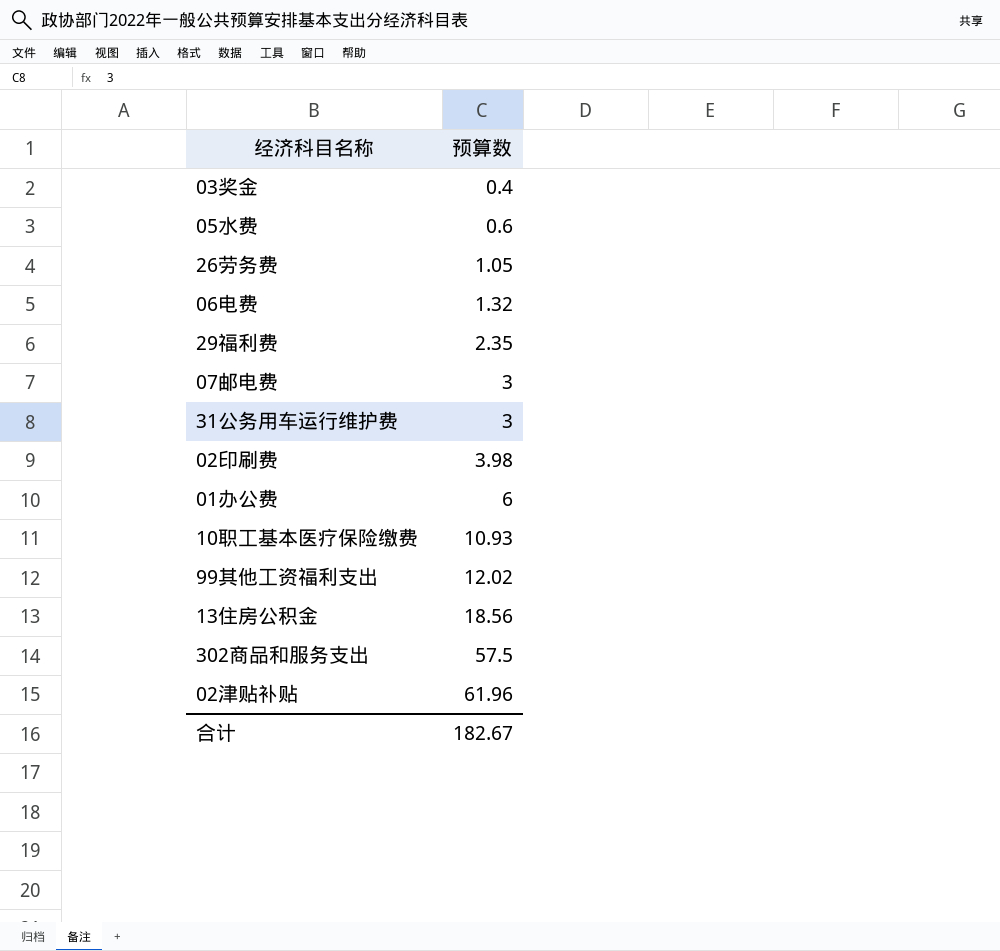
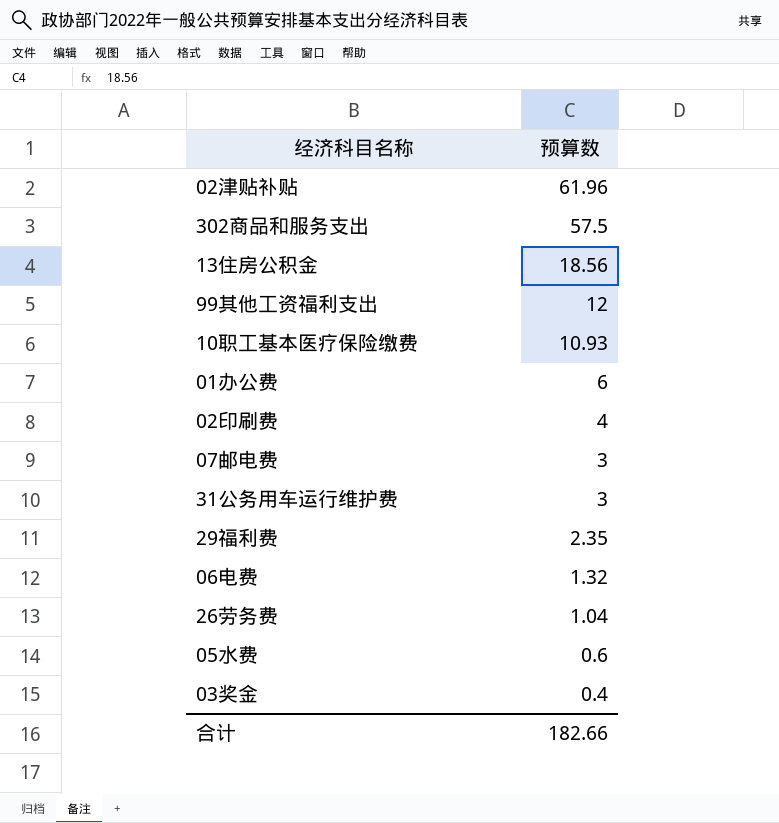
row order: 预算数 ascending -> 预算数 descending
99其他工资福利支出 | 预算数: 12.02 -> 12
02印刷费 | 预算数: 3.98 -> 4
26劳务费 | 预算数: 1.05 -> 1.04
合计 | 预算数: 182.67 -> 182.66

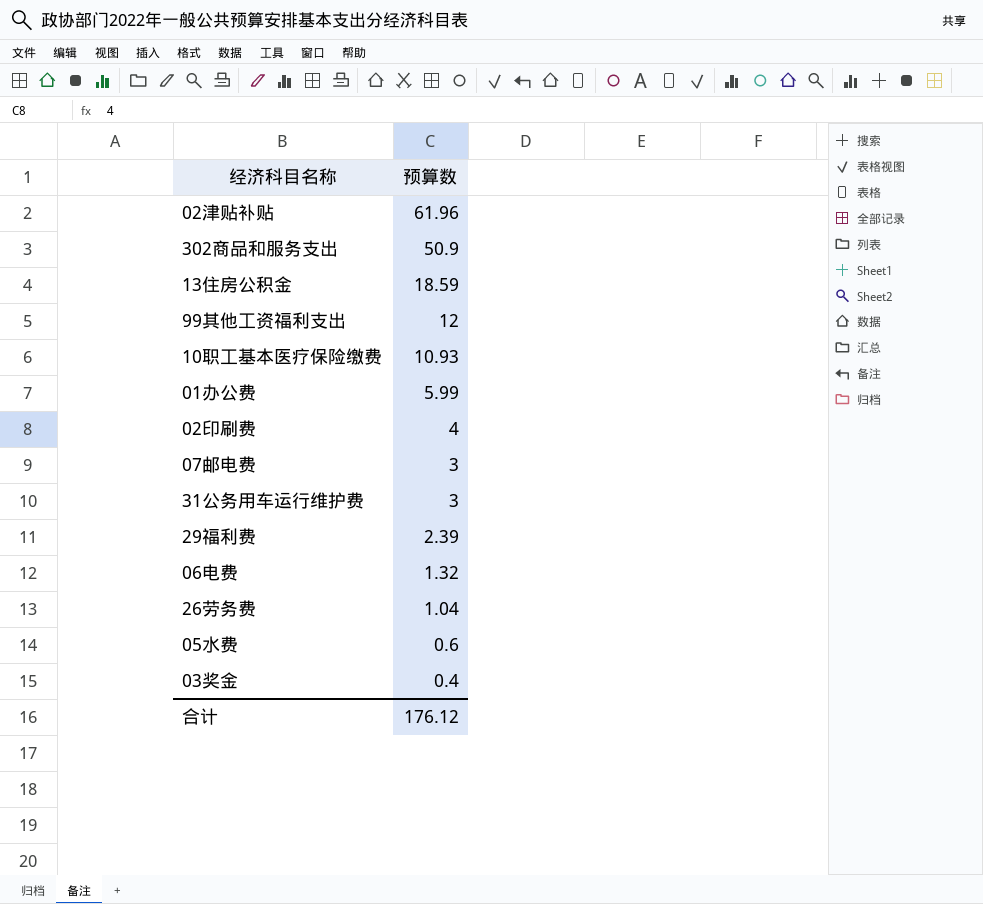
302商品和服务支出 | 预算数: 57.5 -> 50.9
13住房公积金 | 预算数: 18.56 -> 18.59
01办公费 | 预算数: 6 -> 5.99
29福利费 | 预算数: 2.35 -> 2.39
合计 | 预算数: 182.66 -> 176.12

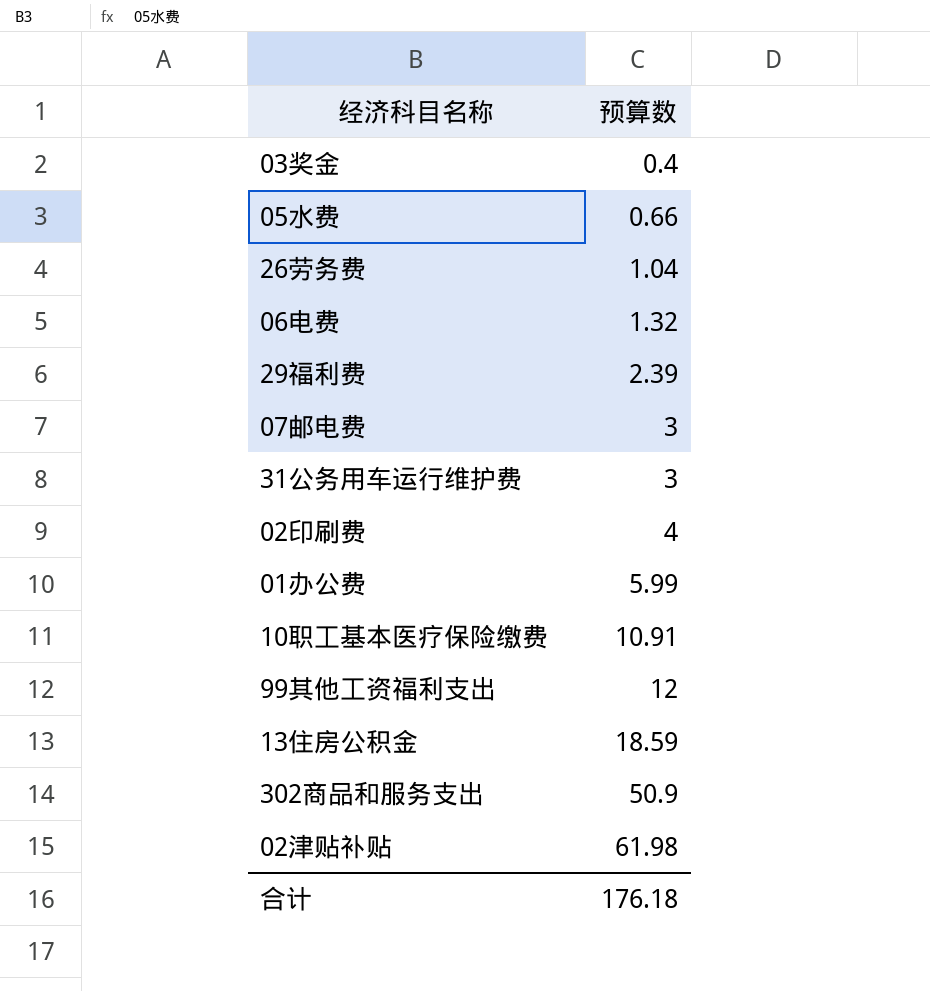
row order: 预算数 descending -> 预算数 ascending
05水费 | 预算数: 0.6 -> 0.66
10职工基本医疗保险缴费 | 预算数: 10.93 -> 10.91
02津贴补贴 | 预算数: 61.96 -> 61.98
合计 | 预算数: 176.12 -> 176.18

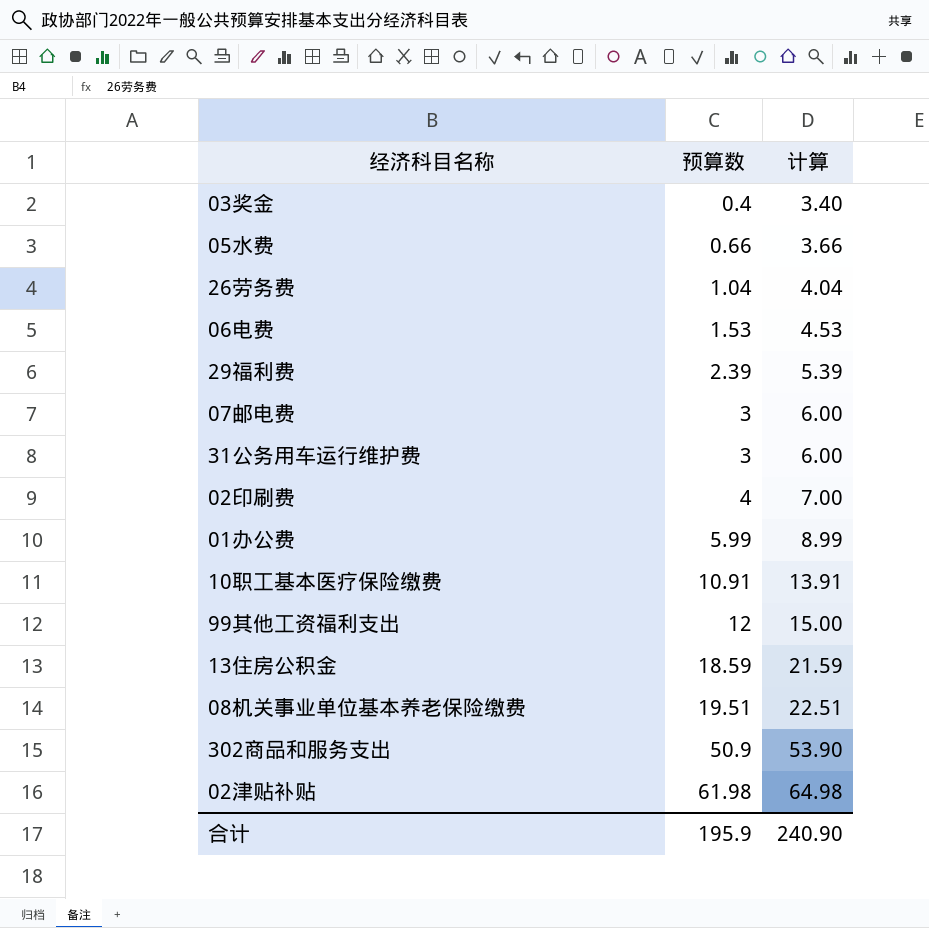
column 计算 | formula: none -> [预算数] + 3
06电费 | 预算数: 1.32 -> 1.53
row 08机关事业单位基本养老保险缴费: none -> 19.51 | 22.51
合计 | 预算数: 176.18 -> 195.9

